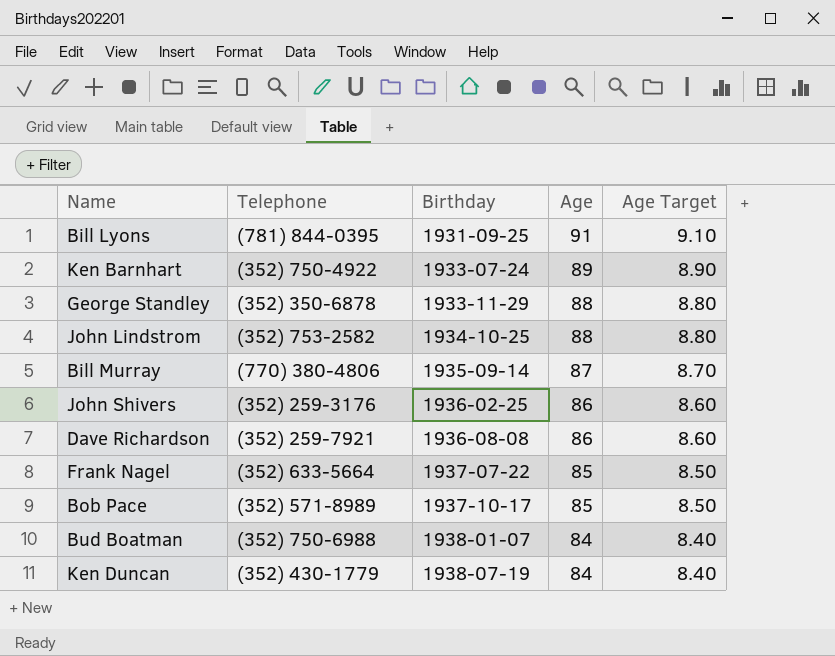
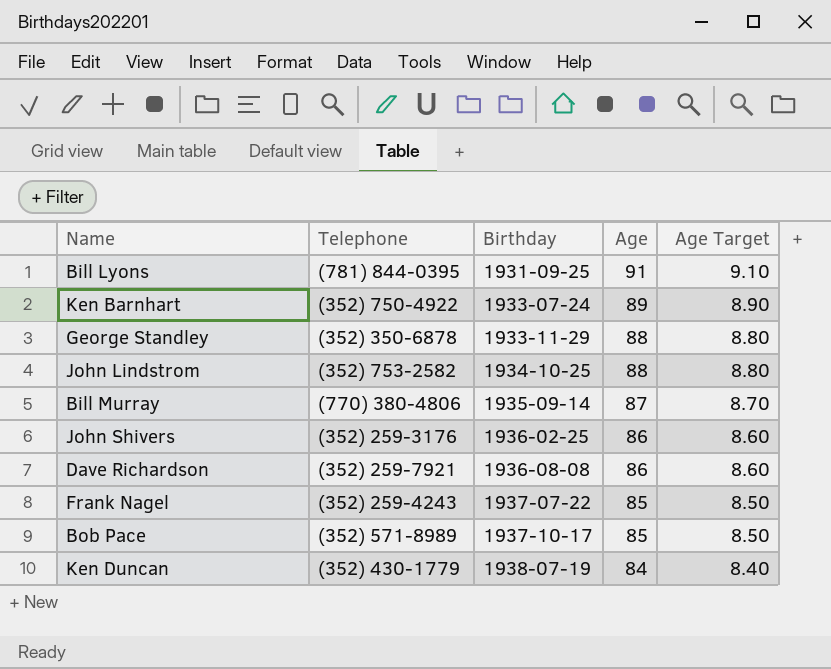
row Bud Boatman: (352) 750-6988 | 1938-01-07 | 84 | 8.40 -> none
Frank Nagel | Telephone: (352) 633-5664 -> (352) 259-4243

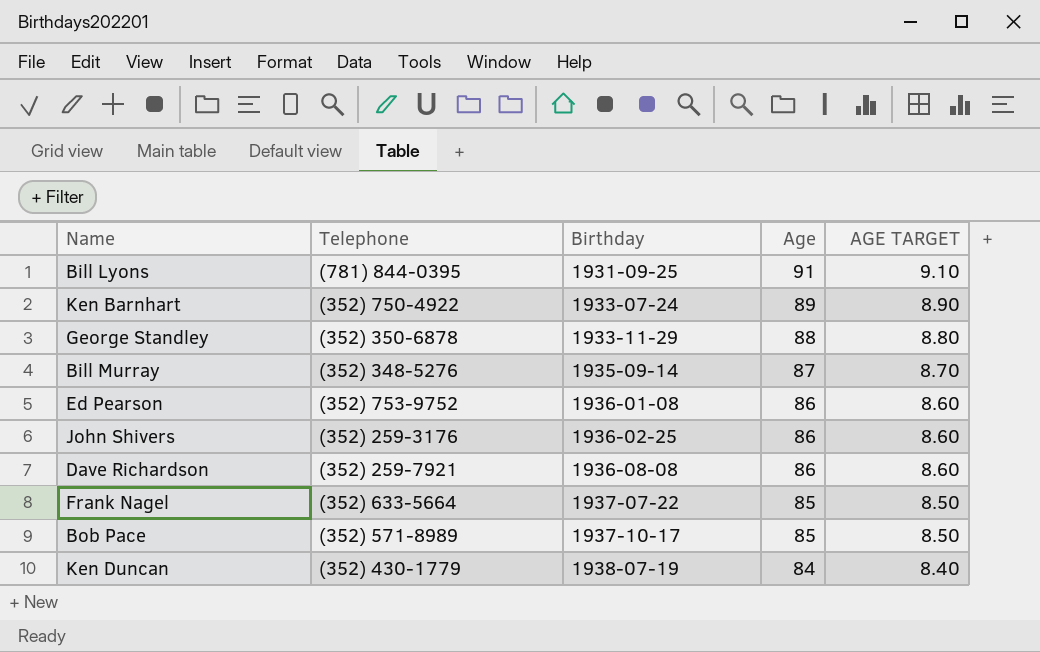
column name: Age Target -> AGE TARGET
row John Lindstrom: (352) 753-2582 | 1934-10-25 | 88 | 8.80 -> none
Bill Murray | Telephone: (770) 380-4806 -> (352) 348-5276
row Ed Pearson: none -> (352) 753-9752 | 1936-01-08 | 86 | 8.60
Frank Nagel | Telephone: (352) 259-4243 -> (352) 633-5664

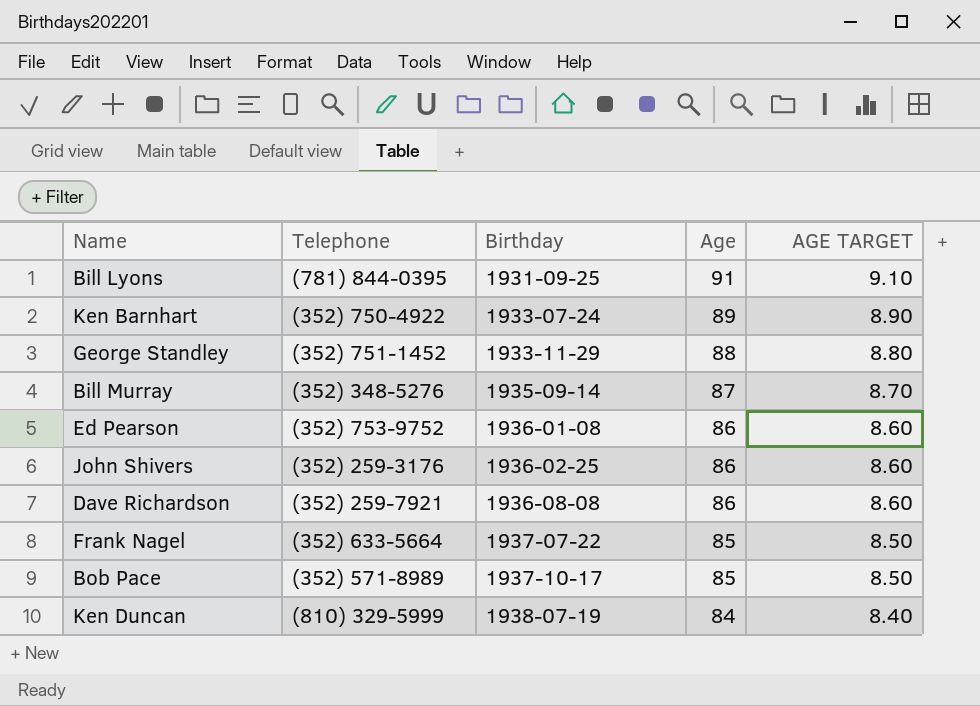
George Standley | Telephone: (352) 350-6878 -> (352) 751-1452
Ken Duncan | Telephone: (352) 430-1779 -> (810) 329-5999

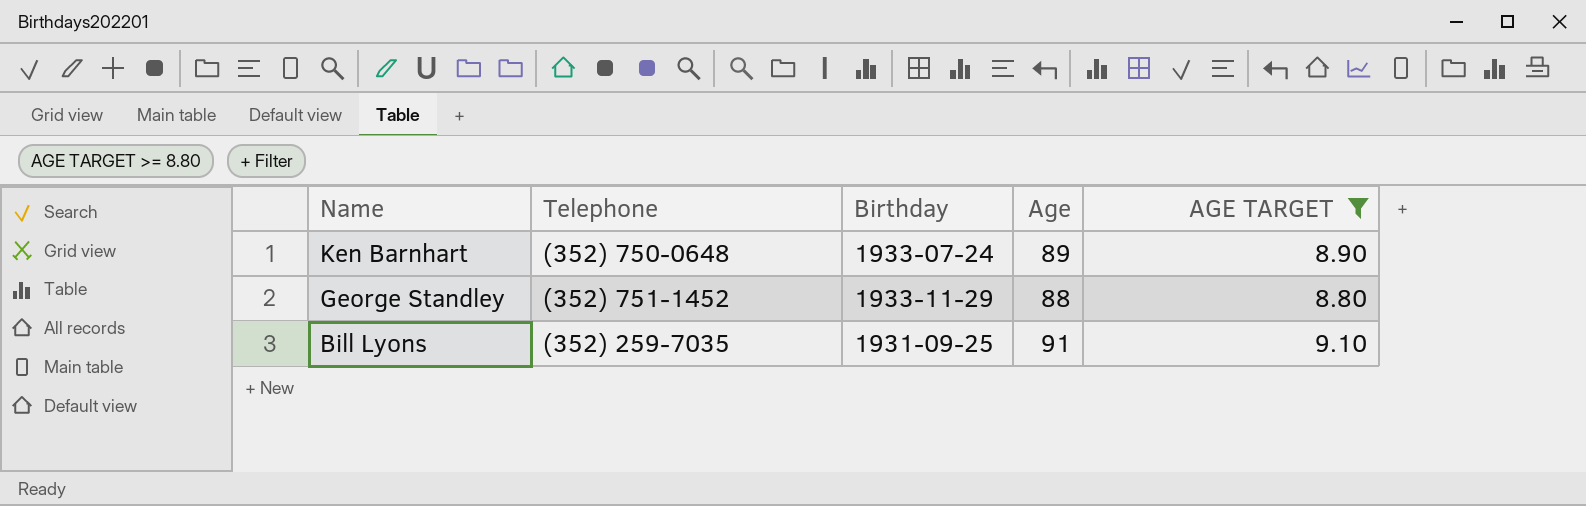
filter: none -> AGE TARGET >= 8.80
row order: Birthday ascending -> Name descending
Ken Barnhart | Telephone: (352) 750-4922 -> (352) 750-0648
Bill Lyons | Telephone: (781) 844-0395 -> (352) 259-7035

